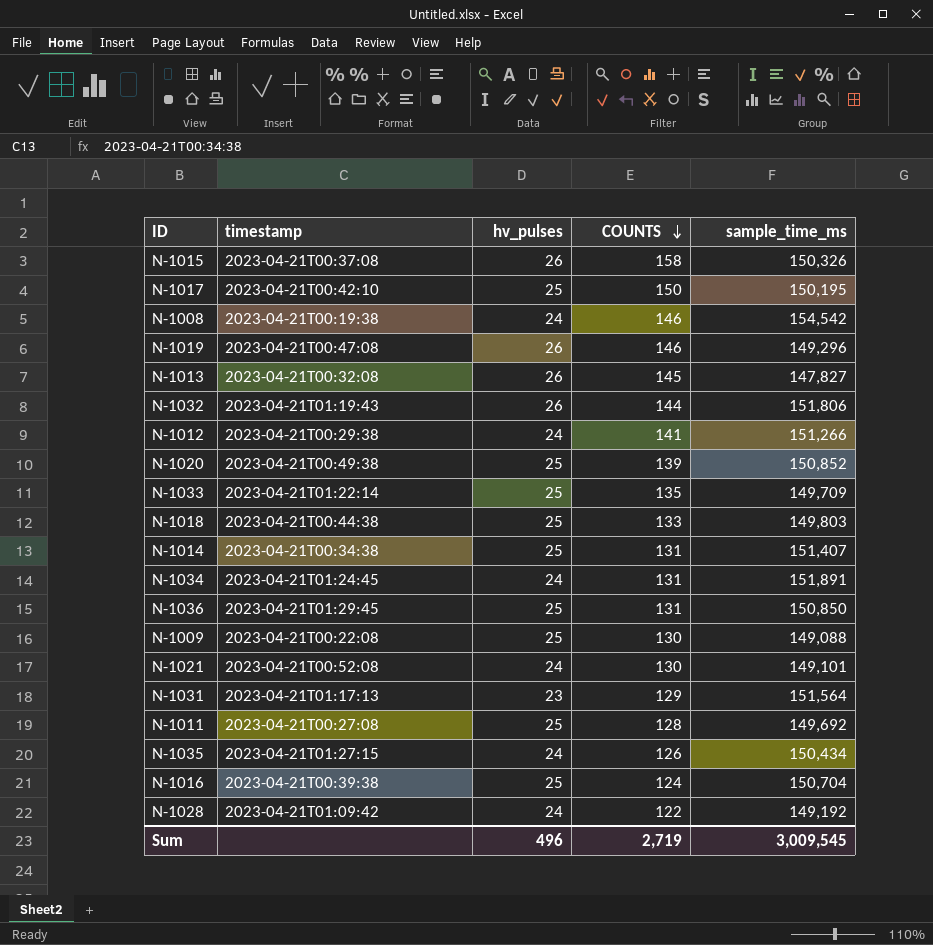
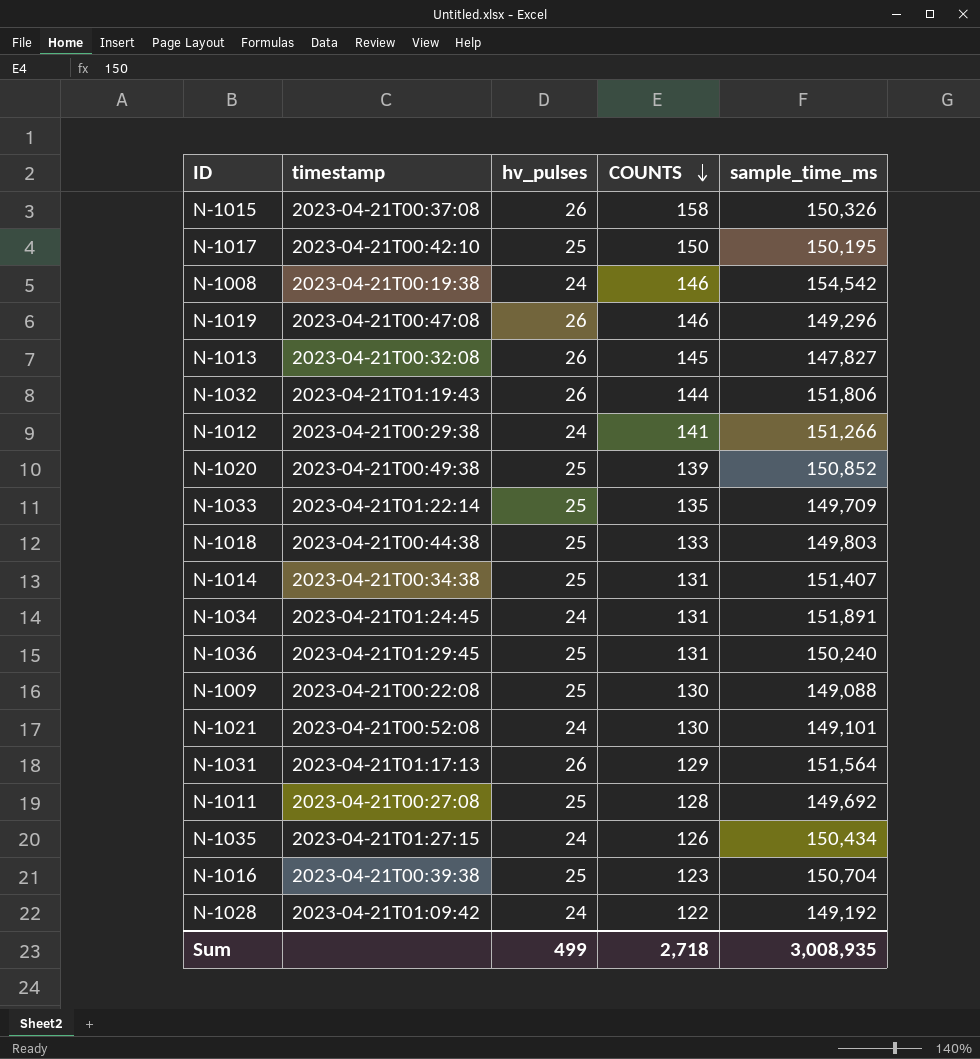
N-1036 | sample_time_ms: 150,850 -> 150,240
N-1031 | hv_pulses: 23 -> 26
N-1016 | COUNTS: 124 -> 123
Sum | hv_pulses: 496 -> 499
Sum | COUNTS: 2,719 -> 2,718
Sum | sample_time_ms: 3,009,545 -> 3,008,935

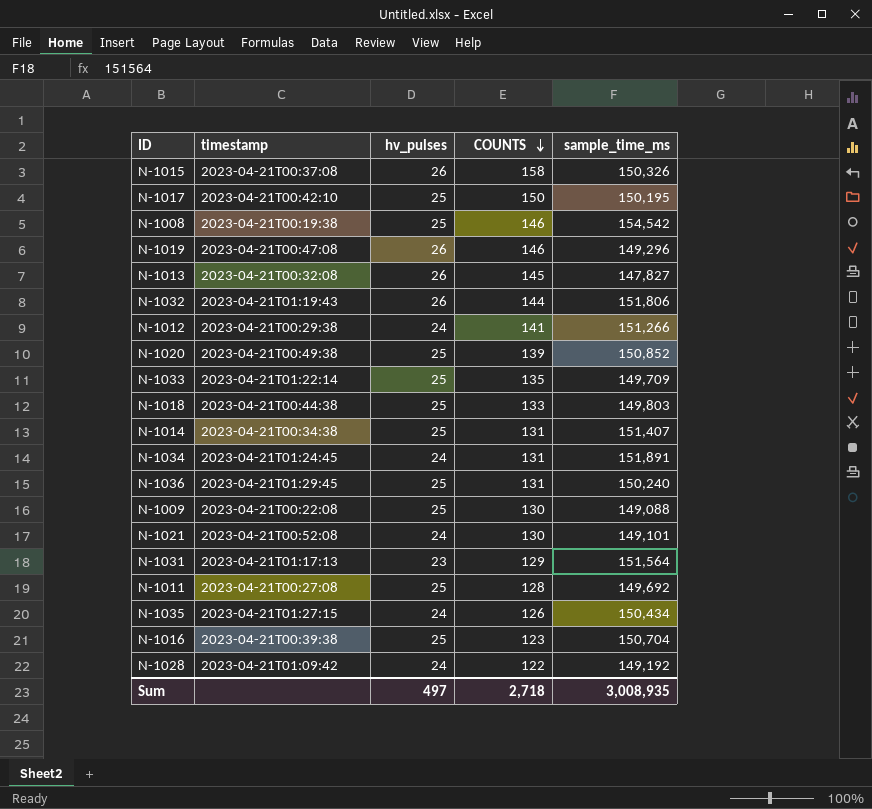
N-1008 | hv_pulses: 24 -> 25
N-1031 | hv_pulses: 26 -> 23
Sum | hv_pulses: 499 -> 497

